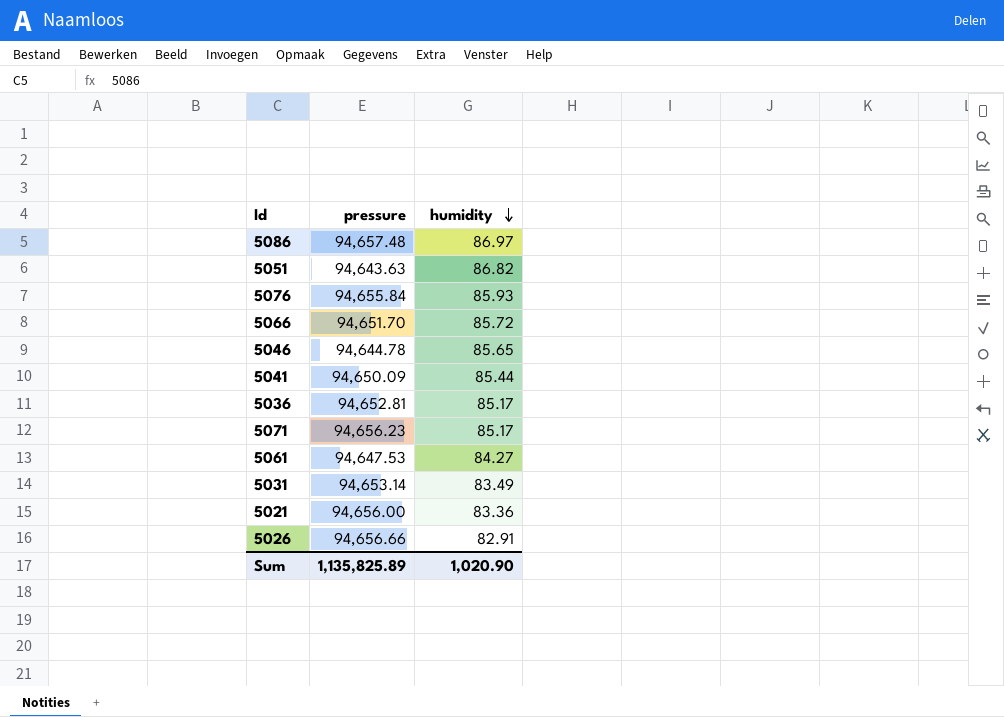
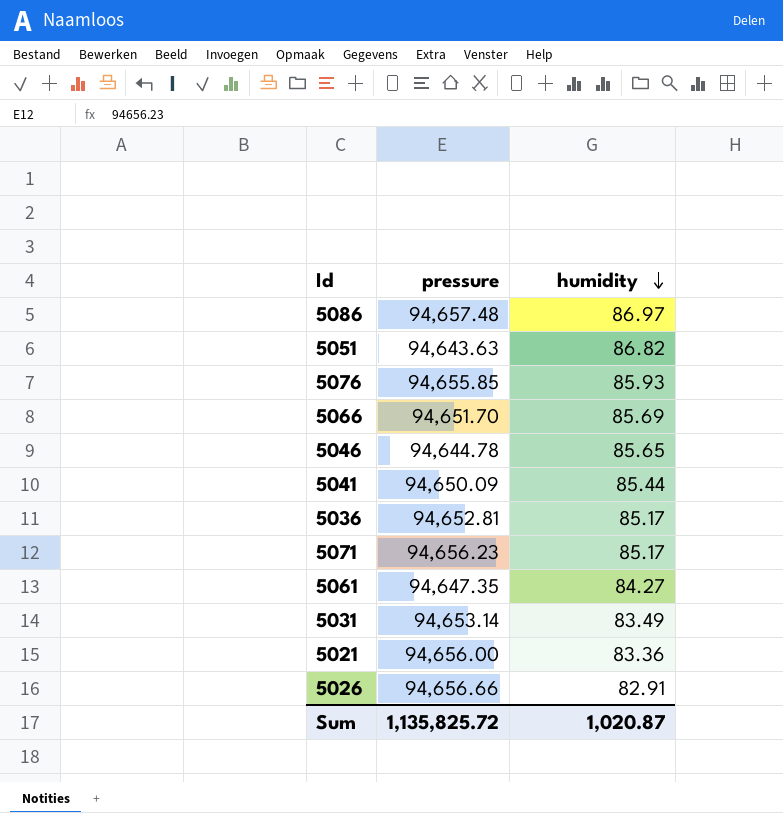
5076 | pressure: 94,655.84 -> 94,655.85
5066 | humidity: 85.72 -> 85.69
5061 | pressure: 94,647.53 -> 94,647.35
Sum | pressure: 1,135,825.89 -> 1,135,825.72
Sum | humidity: 1,020.90 -> 1,020.87

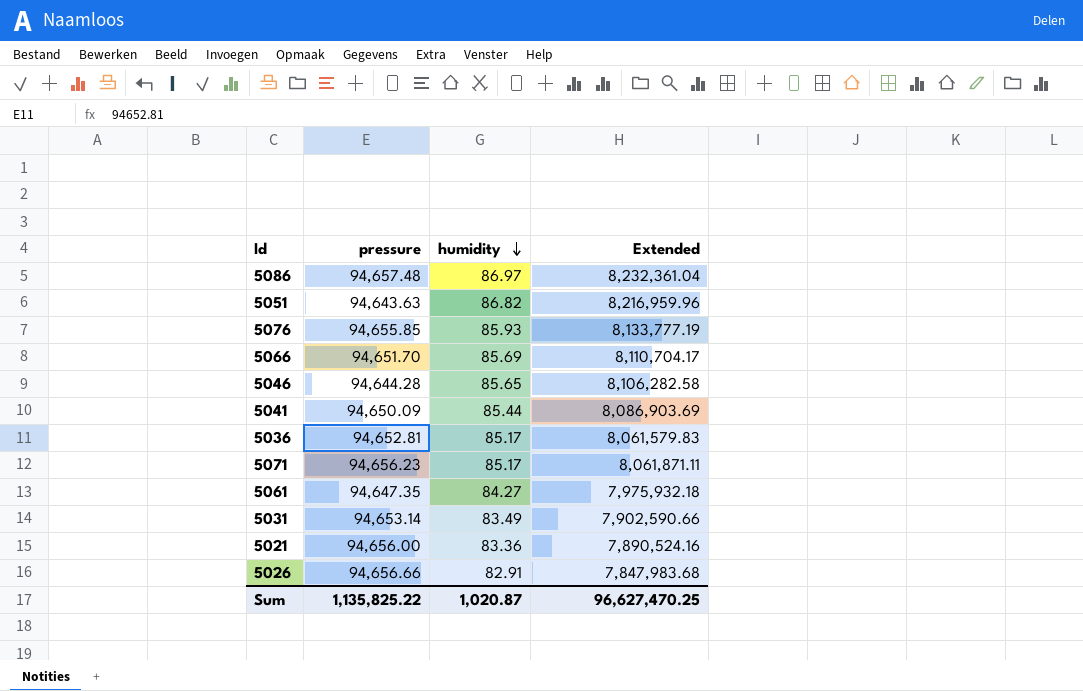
column Extended | formula: none -> [pressure] * [humidity]
5046 | pressure: 94,644.78 -> 94,644.28
Sum | pressure: 1,135,825.72 -> 1,135,825.22

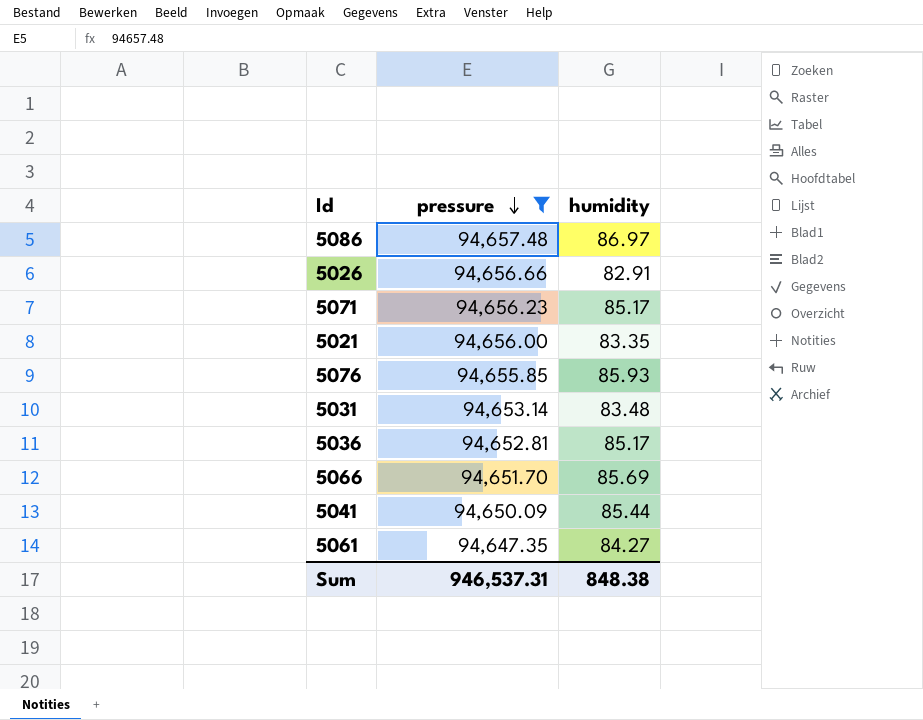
filter: none -> pressure >= 94,647.35
row order: humidity descending -> pressure descending
column Extended | formula: [pressure] * [humidity] -> none
5021 | humidity: 83.36 -> 83.35
5031 | humidity: 83.49 -> 83.48
Sum | pressure: 1,135,825.22 -> 946,537.31
Sum | humidity: 1,020.87 -> 848.38

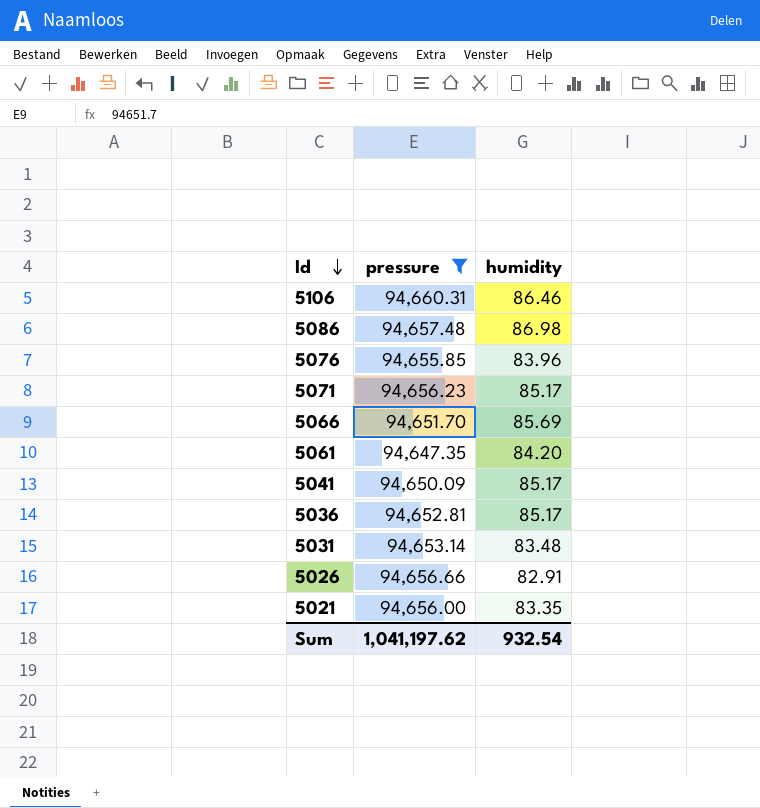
row order: pressure descending -> Id descending
row 5106: none -> 94,660.31 | 86.46
5086 | humidity: 86.97 -> 86.98
5076 | humidity: 85.93 -> 83.96
5061 | humidity: 84.27 -> 84.20
5041 | humidity: 85.44 -> 85.17
Sum | pressure: 946,537.31 -> 1,041,197.62
Sum | humidity: 848.38 -> 932.54

